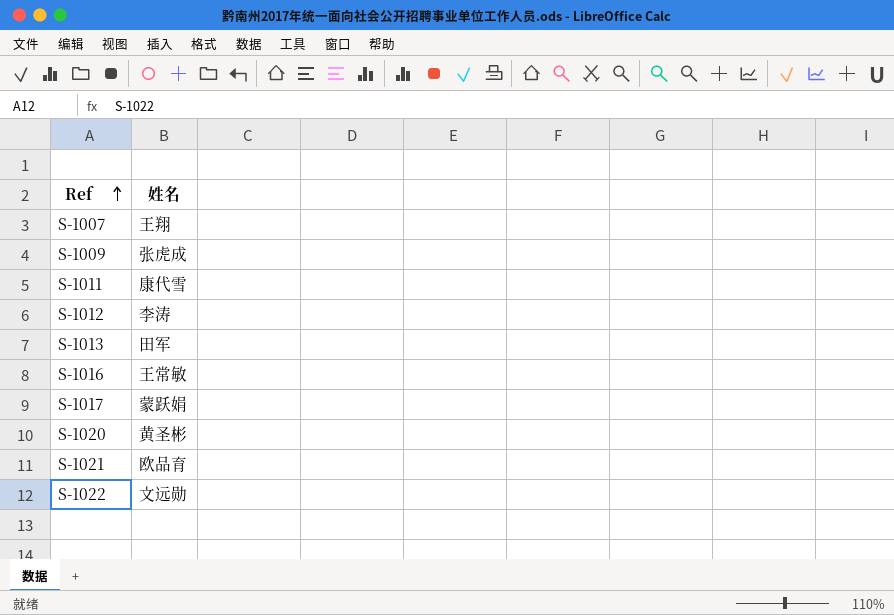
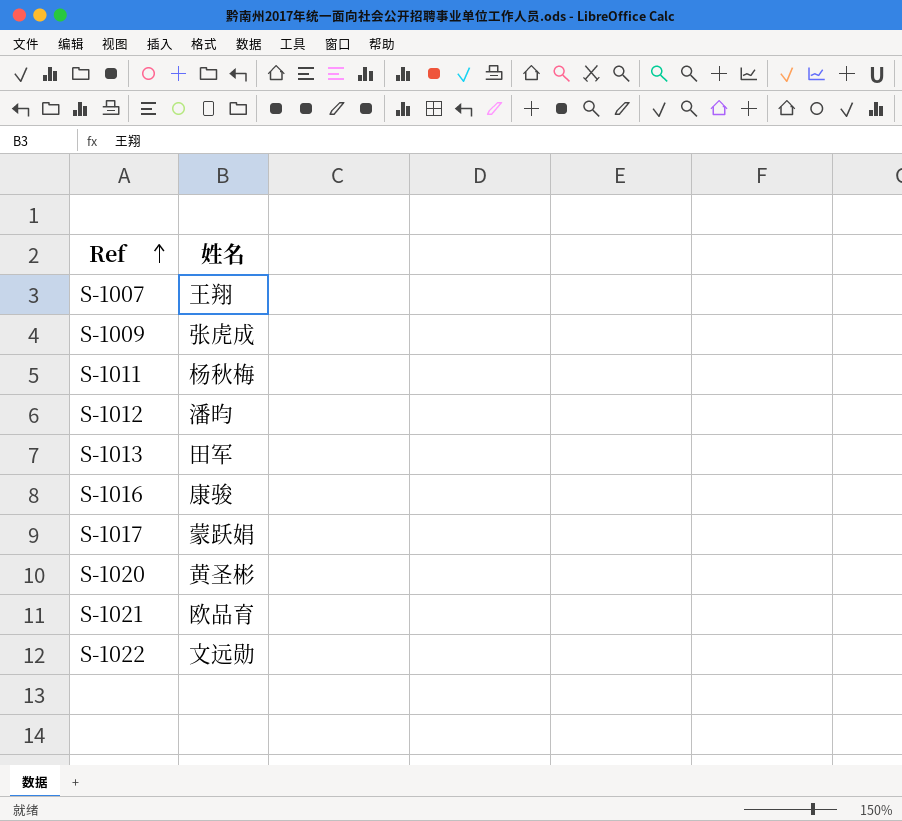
S-1011 | 姓名: 康代雪 -> 杨秋梅
S-1012 | 姓名: 李涛 -> 潘昀
S-1016 | 姓名: 王常敏 -> 康骏

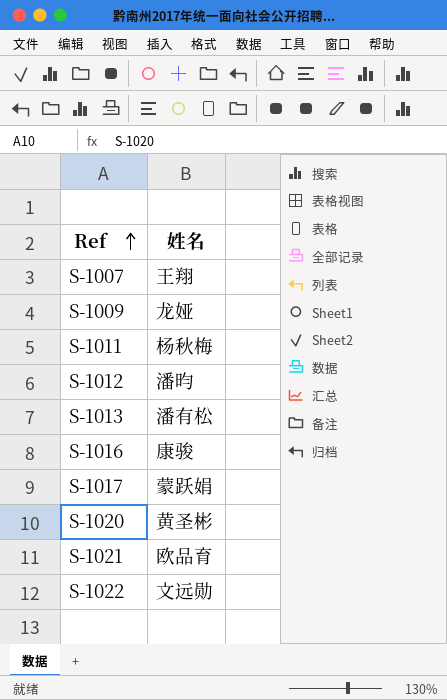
S-1009 | 姓名: 张虎成 -> 龙娅
S-1013 | 姓名: 田军 -> 潘有松

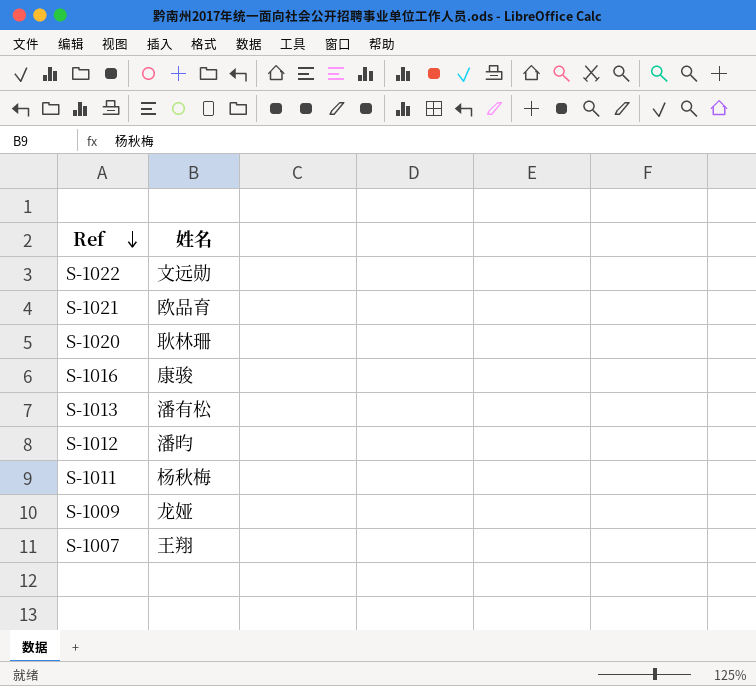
row order: Ref ascending -> Ref descending
row S-1017: 蒙跃娟 -> none
S-1020 | 姓名: 黄圣彬 -> 耿林珊

